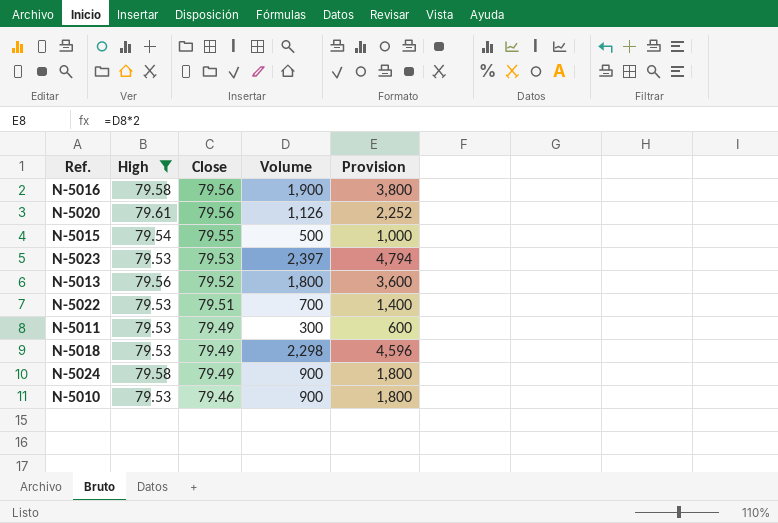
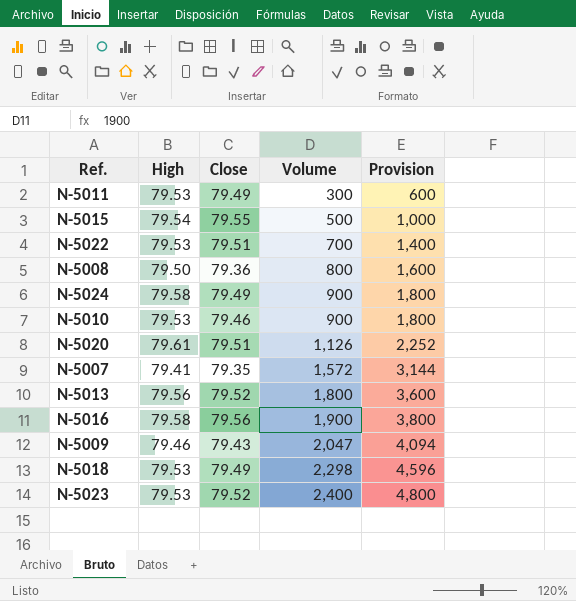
filter: High >= 79.53 -> none
row order: Close descending -> Volume ascending
N-5020 | Close: 79.56 -> 79.51
N-5023 | Close: 79.53 -> 79.52
N-5023 | Volume: 2,397 -> 2,400
N-5023 | Provision: 4,794 -> 4,800

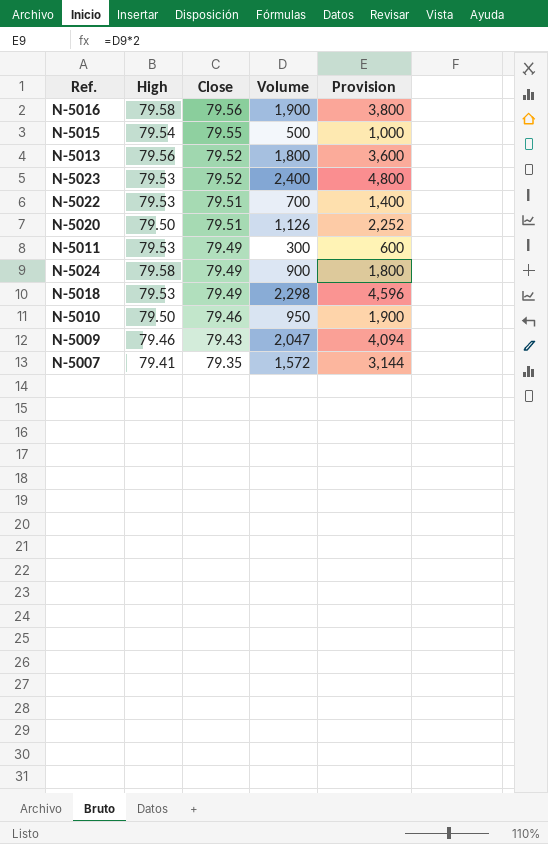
row order: Volume ascending -> Close descending
row N-5008: 79.50 | 79.36 | 800 | 1,600 -> none
N-5020 | High: 79.61 -> 79.50
N-5010 | High: 79.53 -> 79.50
N-5010 | Volume: 900 -> 950
N-5010 | Provision: 1,800 -> 1,900

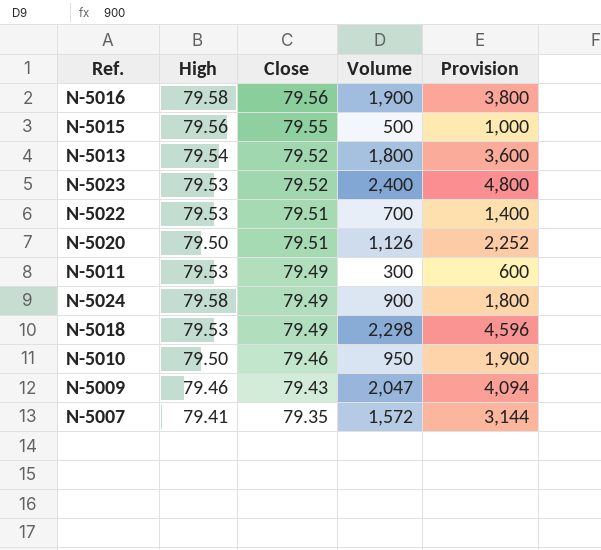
N-5015 | High: 79.54 -> 79.56
N-5013 | High: 79.56 -> 79.54

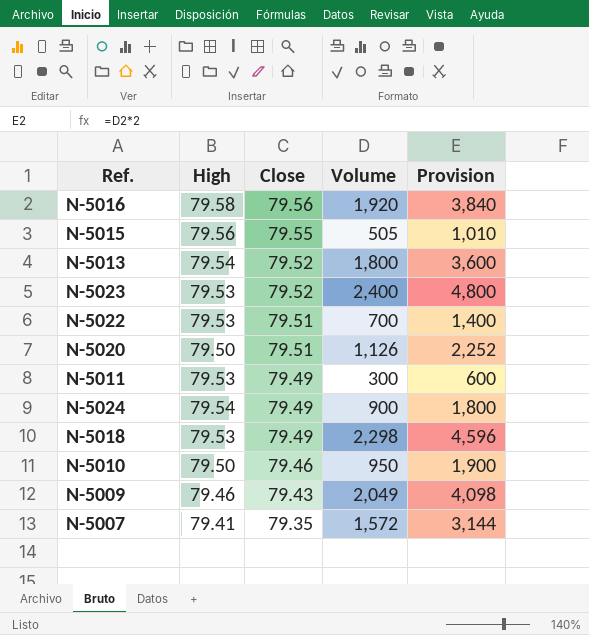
N-5016 | Volume: 1,900 -> 1,920
N-5016 | Provision: 3,800 -> 3,840
N-5015 | Volume: 500 -> 505
N-5015 | Provision: 1,000 -> 1,010
N-5024 | High: 79.58 -> 79.54
N-5009 | Volume: 2,047 -> 2,049
N-5009 | Provision: 4,094 -> 4,098

